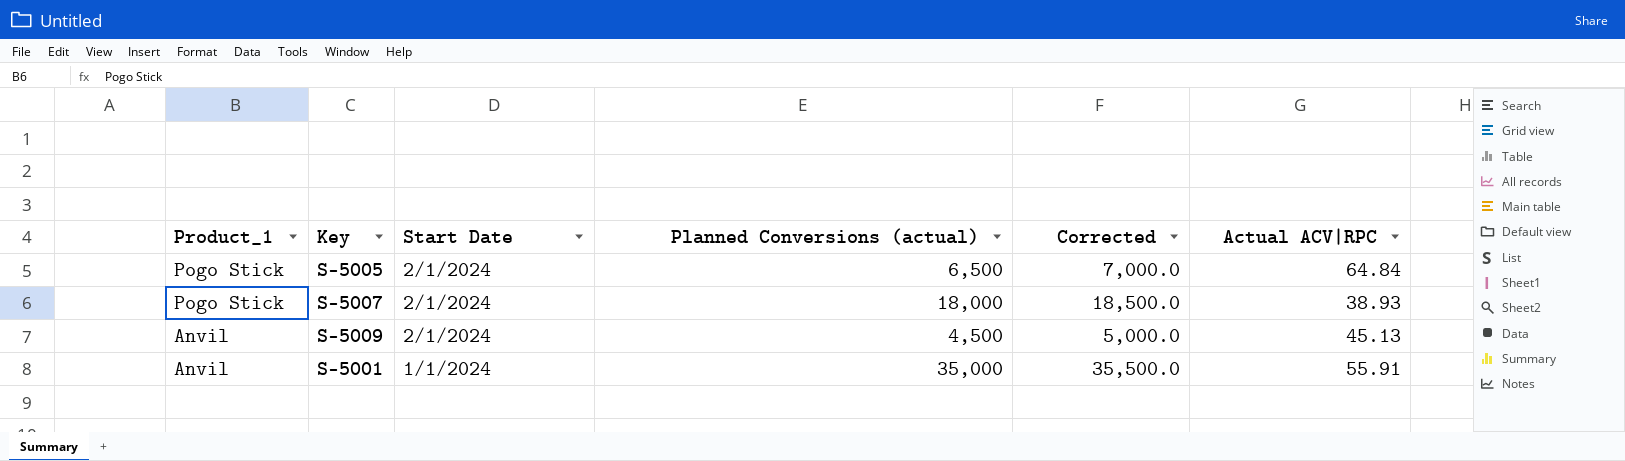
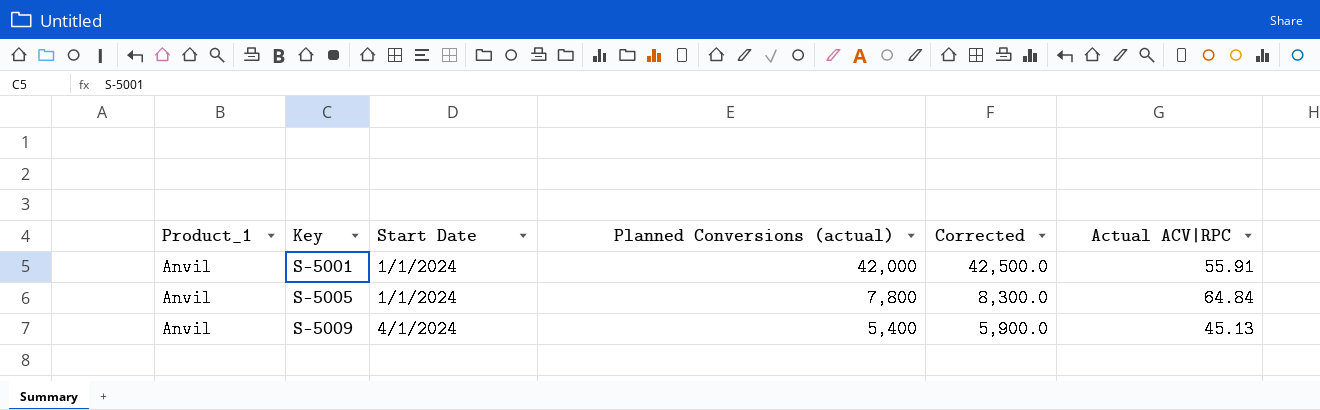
row order: Product_1 descending -> Key ascending
row S-5007: Pogo Stick | 2/1/2024 | 18,000 | 18,500.0 | 38.93 -> none
S-5001 | Planned Conversions (actual): 35,000 -> 42,000
S-5001 | Corrected: 35,500.0 -> 42,500.0
S-5005 | Product_1: Pogo Stick -> Anvil
S-5005 | Start Date: 2/1/2024 -> 1/1/2024
S-5005 | Planned Conversions (actual): 6,500 -> 7,800
S-5005 | Corrected: 7,000.0 -> 8,300.0
S-5009 | Start Date: 2/1/2024 -> 4/1/2024
S-5009 | Planned Conversions (actual): 4,500 -> 5,400
S-5009 | Corrected: 5,000.0 -> 5,900.0

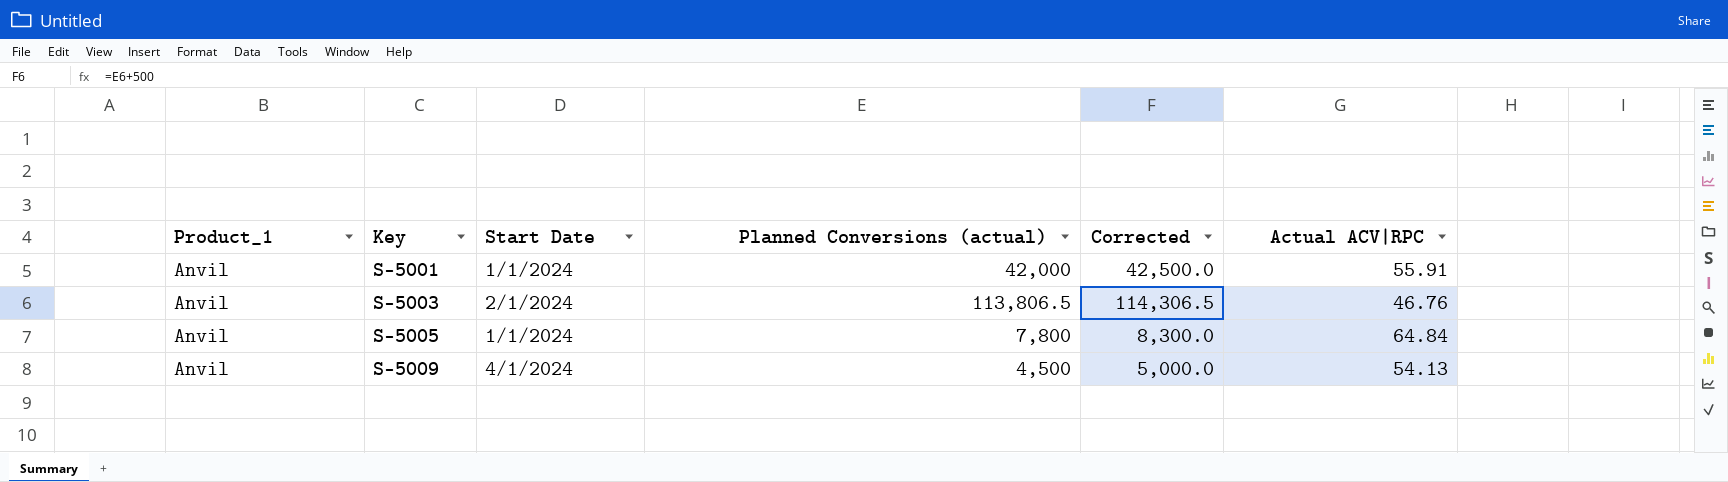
row S-5003: none -> Anvil | 2/1/2024 | 113,806.5 | 114,306.5 | 46.76
S-5009 | Planned Conversions (actual): 5,400 -> 4,500
S-5009 | Corrected: 5,900.0 -> 5,000.0
S-5009 | Actual ACV|RPC: 45.13 -> 54.13

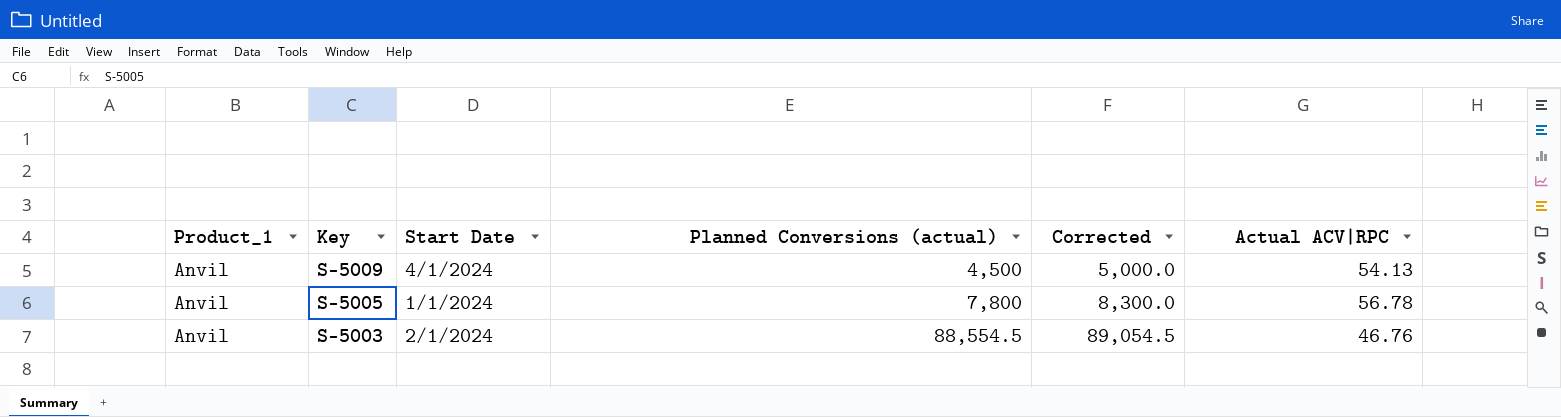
row order: Key ascending -> Key descending
row S-5001: Anvil | 1/1/2024 | 42,000 | 42,500.0 | 55.91 -> none
S-5005 | Actual ACV|RPC: 64.84 -> 56.78
S-5003 | Planned Conversions (actual): 113,806.5 -> 88,554.5
S-5003 | Corrected: 114,306.5 -> 89,054.5

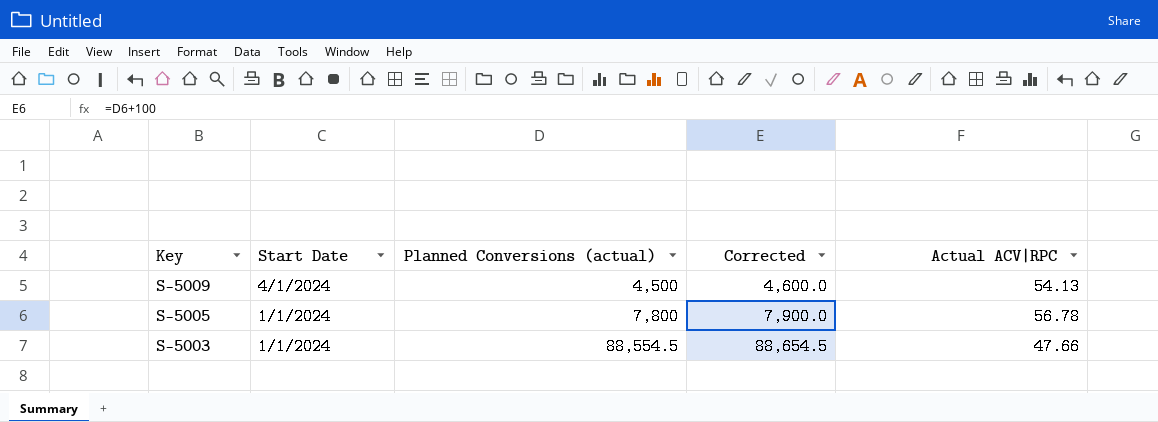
column Product_1 | position: 1 -> none
column Corrected | formula: [Planned Conversions (actual)] + 500 -> [Planned Conversions (actual)] + 100
S-5003 | Start Date: 2/1/2024 -> 1/1/2024
S-5003 | Actual ACV|RPC: 46.76 -> 47.66

